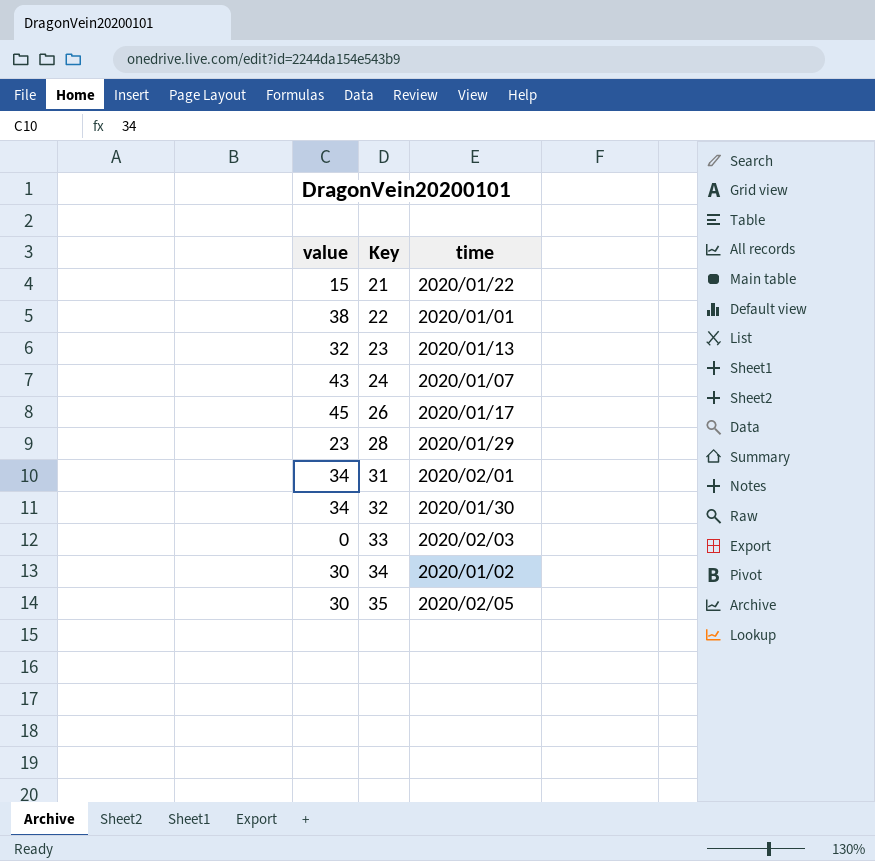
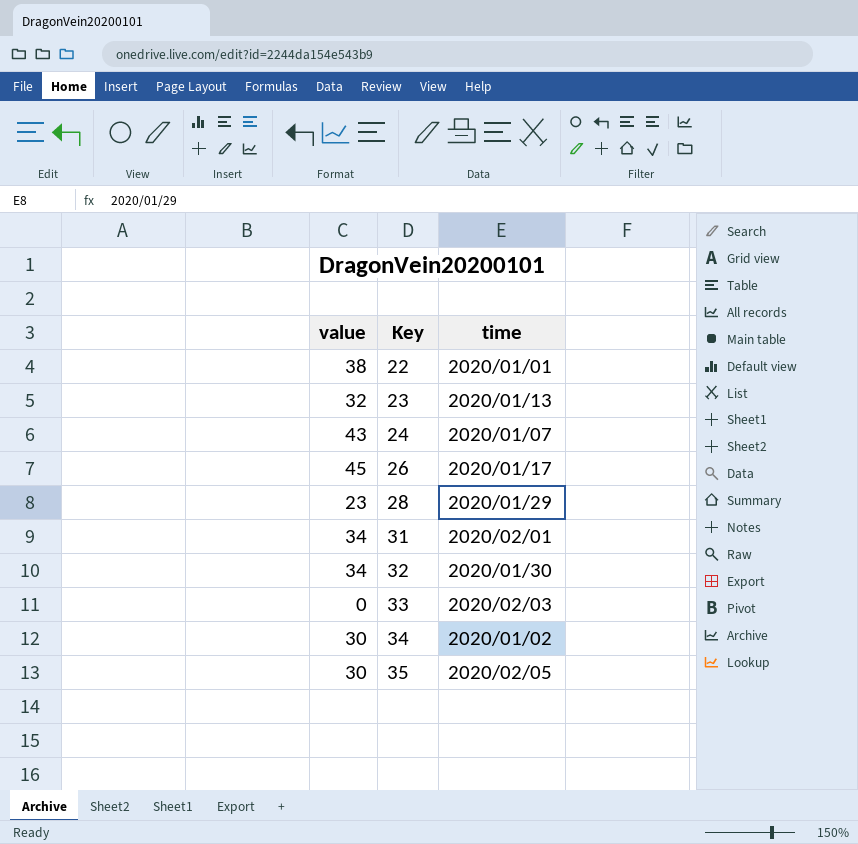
row 21: 15 | 2020/01/22 -> none

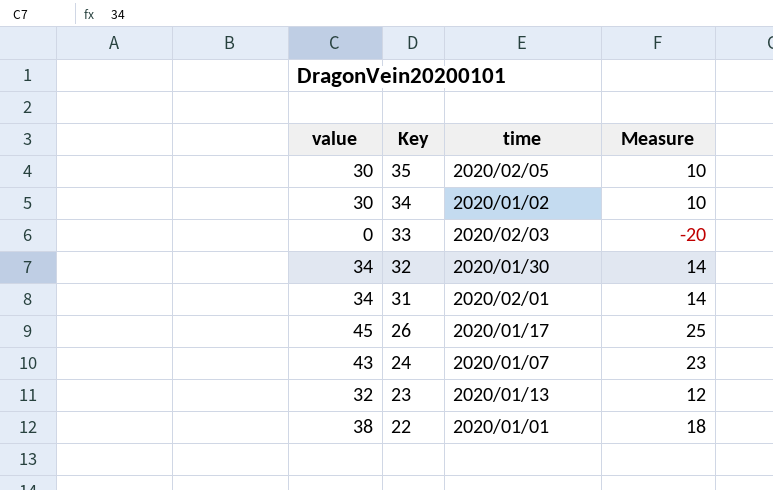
row order: Key ascending -> Key descending
column Measure | formula: none -> [value] - 20
row 28: 23 | 2020/01/29 -> none

